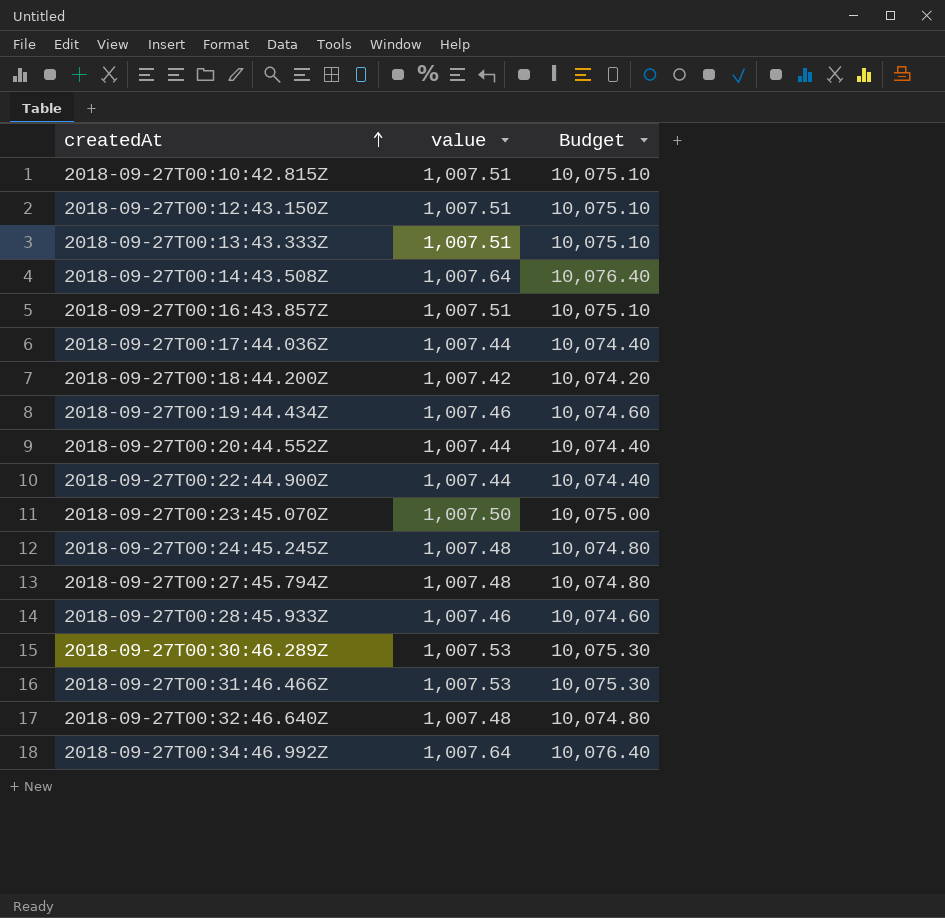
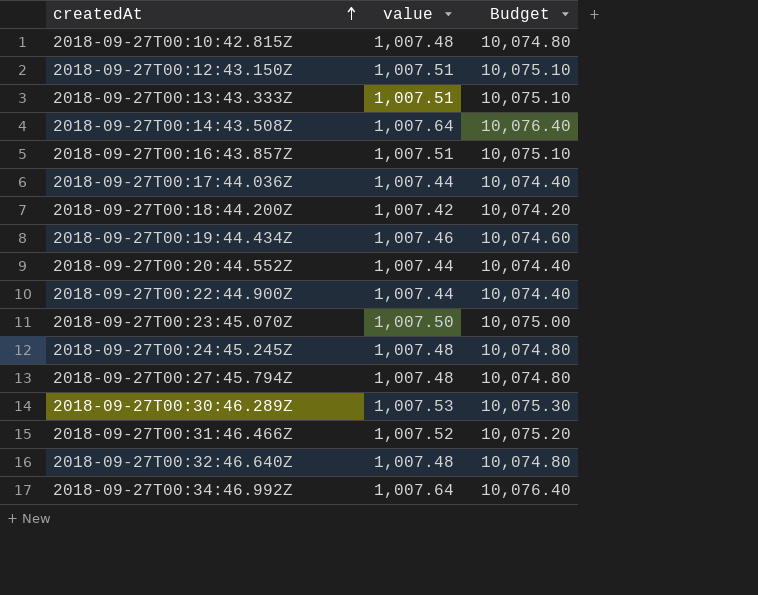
row 2018-09-27T00:28:45.933Z: 1,007.46 | 10,074.60 -> none
2018-09-27T00:10:42.815Z | value: 1,007.51 -> 1,007.48
2018-09-27T00:10:42.815Z | Budget: 10,075.10 -> 10,074.80
2018-09-27T00:31:46.466Z | value: 1,007.53 -> 1,007.52
2018-09-27T00:31:46.466Z | Budget: 10,075.30 -> 10,075.20

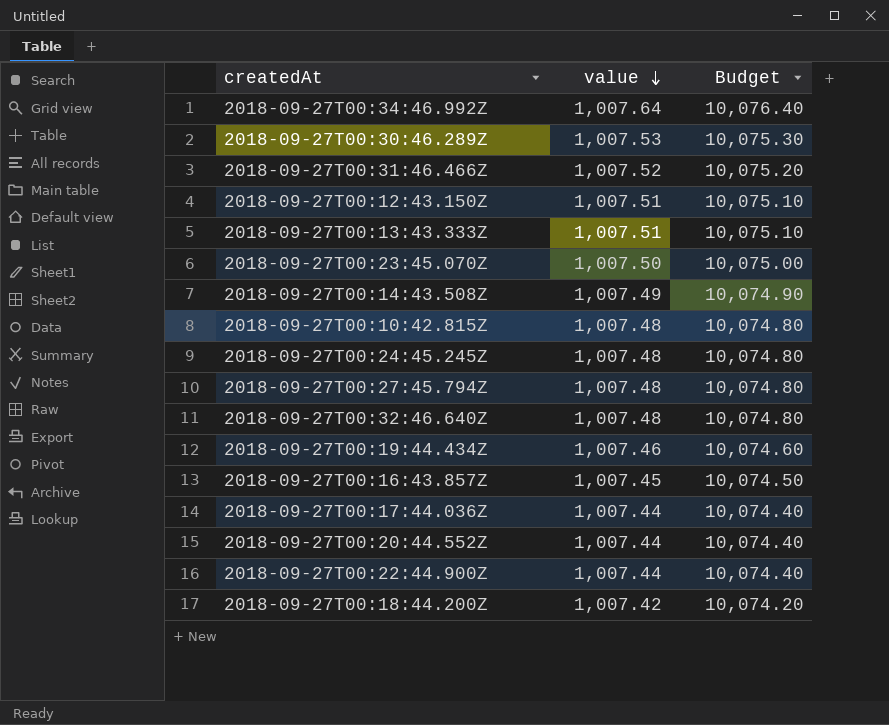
row order: createdAt ascending -> value descending
2018-09-27T00:14:43.508Z | value: 1,007.64 -> 1,007.49
2018-09-27T00:14:43.508Z | Budget: 10,076.40 -> 10,074.90
2018-09-27T00:16:43.857Z | value: 1,007.51 -> 1,007.45
2018-09-27T00:16:43.857Z | Budget: 10,075.10 -> 10,074.50

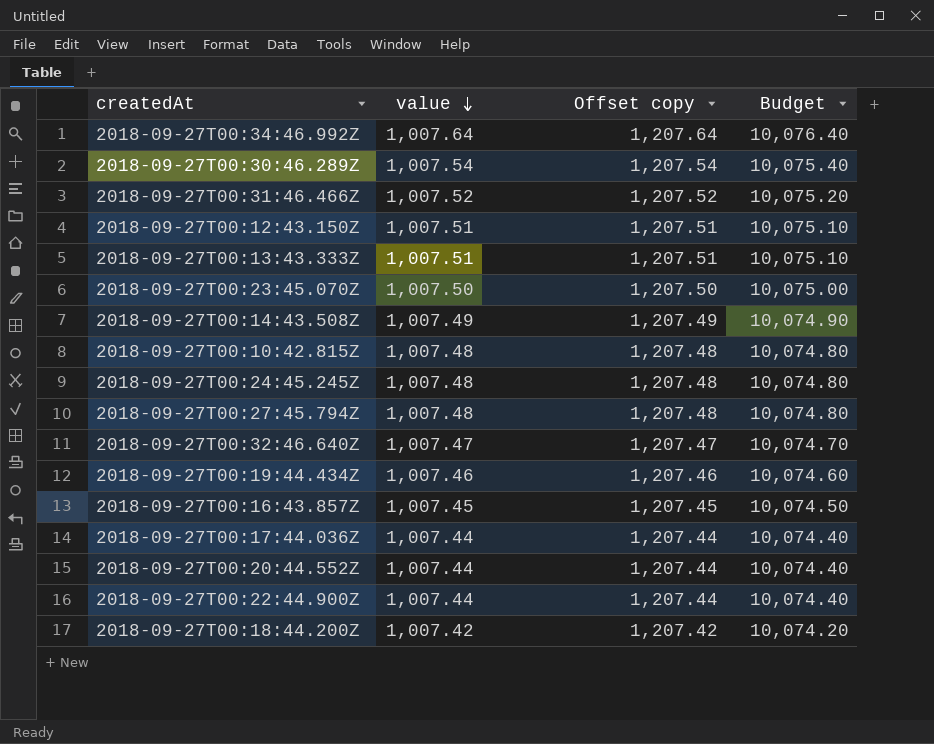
column Offset copy | formula: none -> [value] + 200
2018-09-27T00:30:46.289Z | value: 1,007.53 -> 1,007.54
2018-09-27T00:30:46.289Z | Budget: 10,075.30 -> 10,075.40
2018-09-27T00:32:46.640Z | value: 1,007.48 -> 1,007.47
2018-09-27T00:32:46.640Z | Budget: 10,074.80 -> 10,074.70

